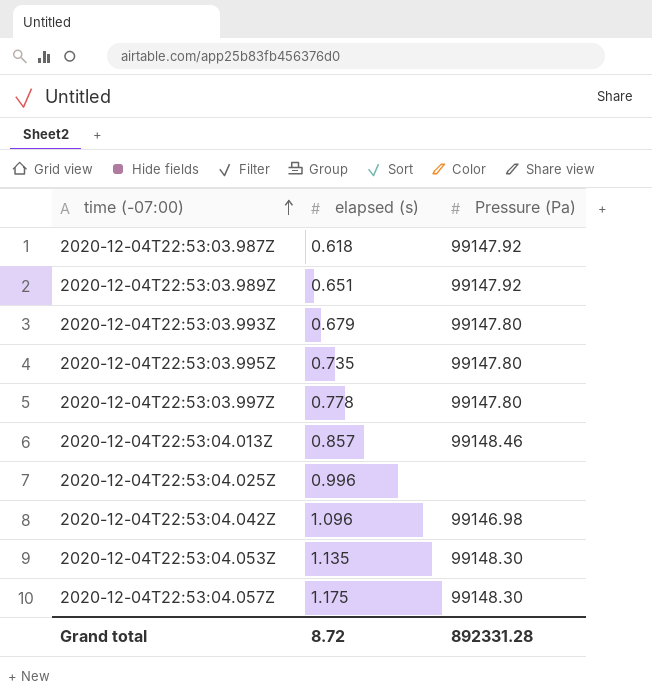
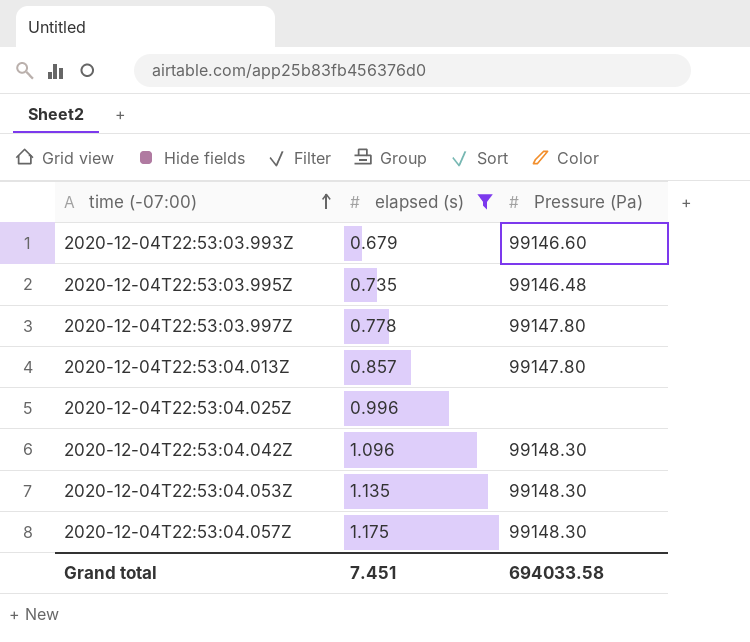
filter: none -> elapsed (s) >= 0.679
2020-12-04T22:53:03.993Z | Pressure (Pa): 99147.80 -> 99146.60
2020-12-04T22:53:03.995Z | Pressure (Pa): 99147.80 -> 99146.48
2020-12-04T22:53:04.013Z | Pressure (Pa): 99148.46 -> 99147.80
2020-12-04T22:53:04.042Z | Pressure (Pa): 99146.98 -> 99148.30
Grand total | elapsed (s): 8.72 -> 7.451
Grand total | Pressure (Pa): 892331.28 -> 694033.58

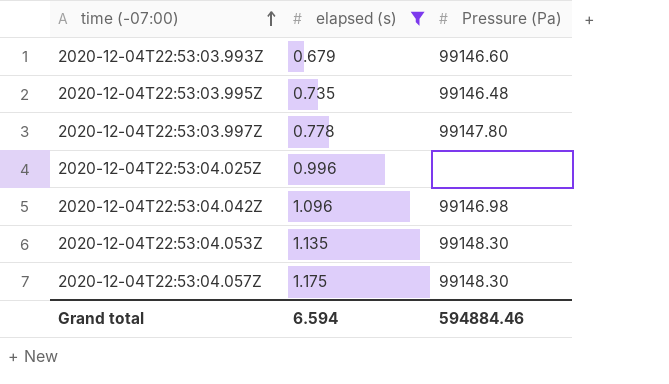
row 2020-12-04T22:53:04.013Z: 0.857 | 99147.80 -> none
2020-12-04T22:53:04.042Z | Pressure (Pa): 99148.30 -> 99146.98
Grand total | elapsed (s): 7.451 -> 6.594
Grand total | Pressure (Pa): 694033.58 -> 594884.46

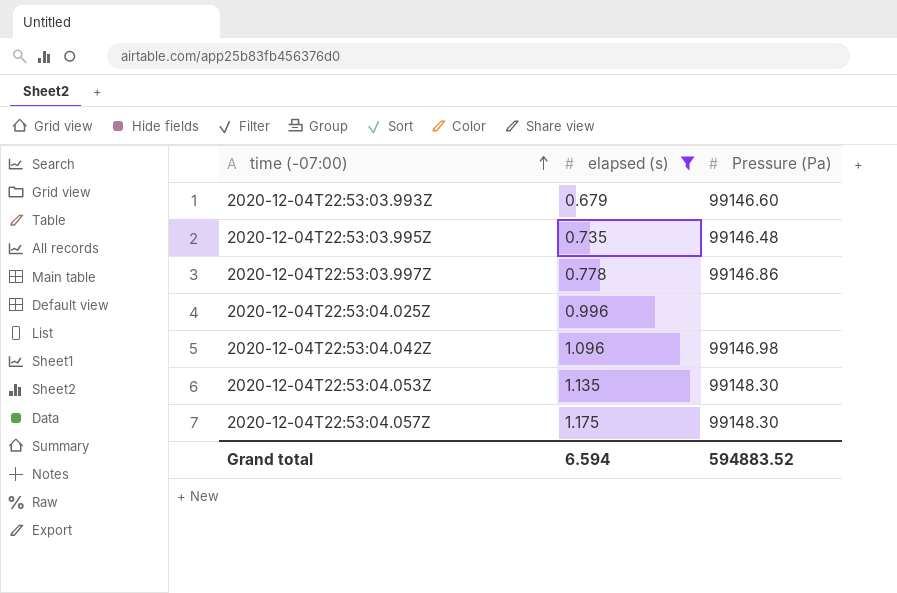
2020-12-04T22:53:03.997Z | Pressure (Pa): 99147.80 -> 99146.86
Grand total | Pressure (Pa): 594884.46 -> 594883.52

